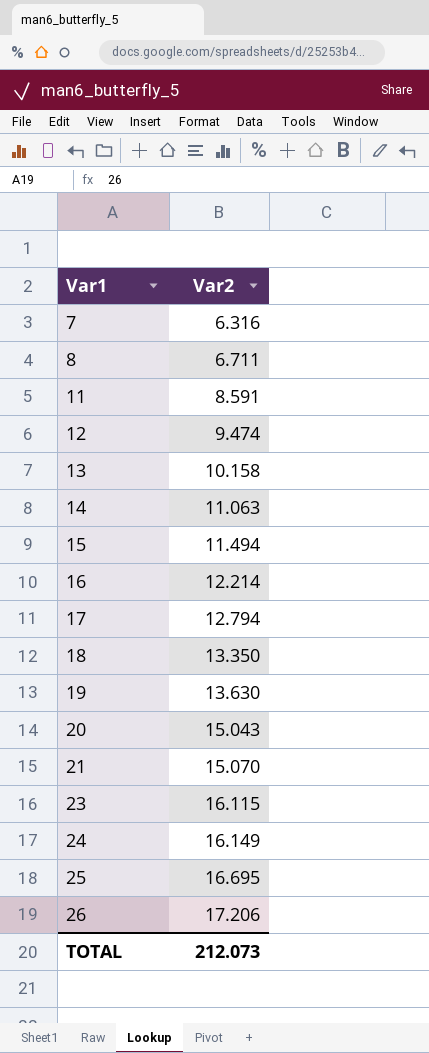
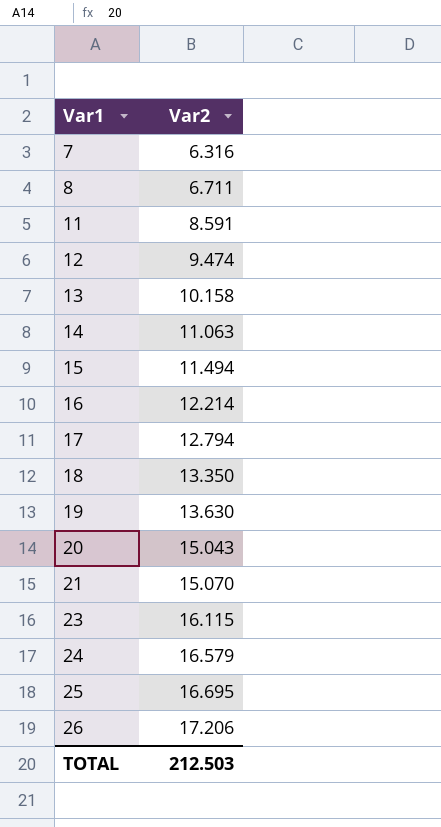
24 | Var2: 16.149 -> 16.579
TOTAL | Var2: 212.073 -> 212.503

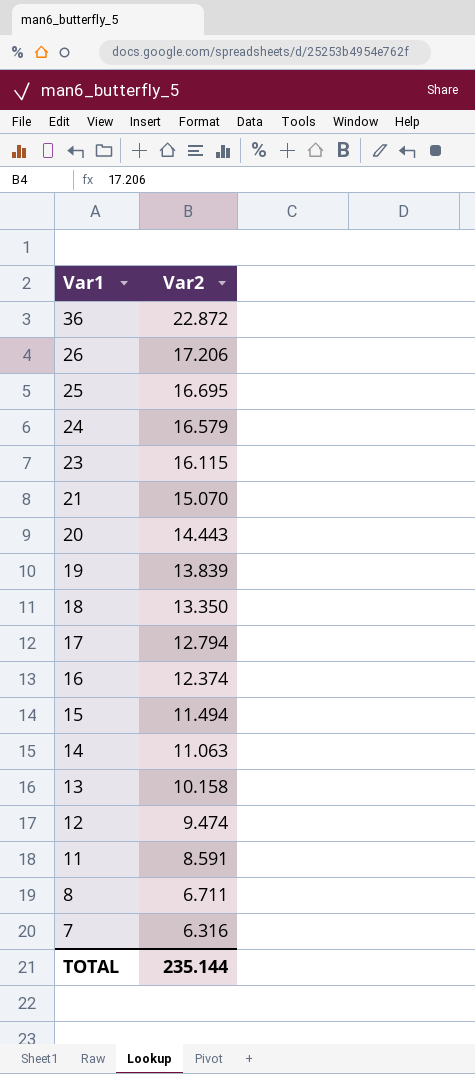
row order: Var1 ascending -> Var1 descending
row 36: none -> 22.872
20 | Var2: 15.043 -> 14.443
19 | Var2: 13.630 -> 13.839
16 | Var2: 12.214 -> 12.374
TOTAL | Var2: 212.503 -> 235.144

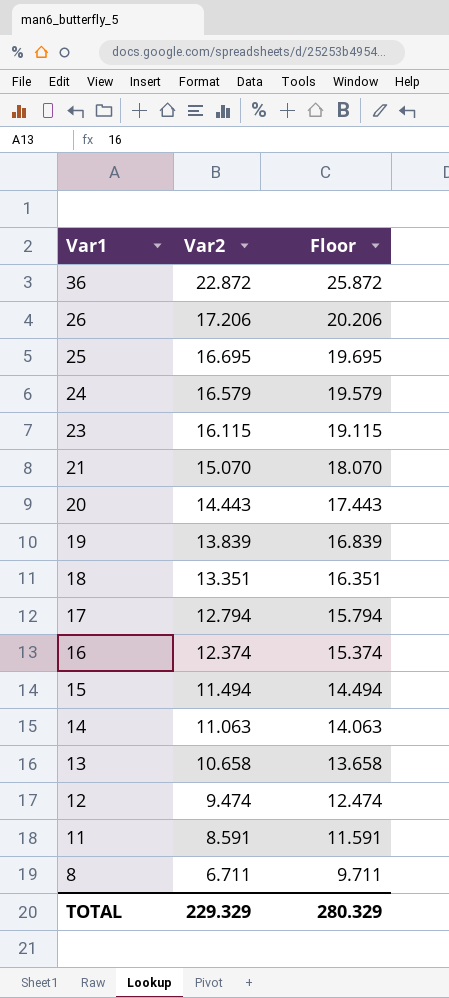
column Floor | formula: none -> [Var2] + 3
row 7: 6.316 -> none
18 | Var2: 13.350 -> 13.351
13 | Var2: 10.158 -> 10.658
TOTAL | Var2: 235.144 -> 229.329

